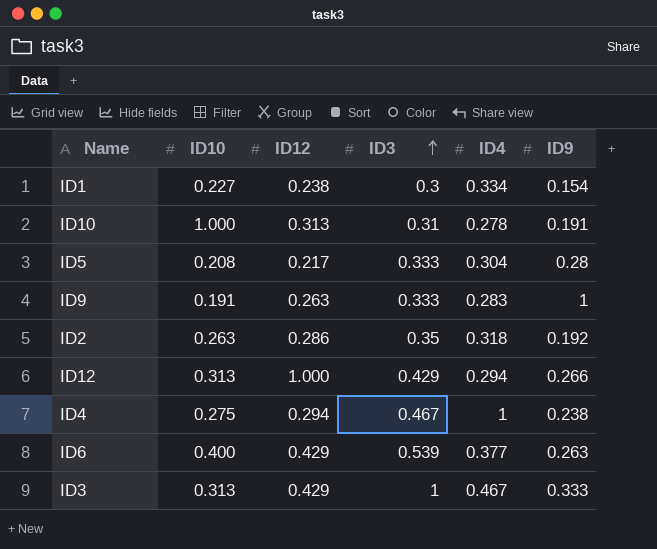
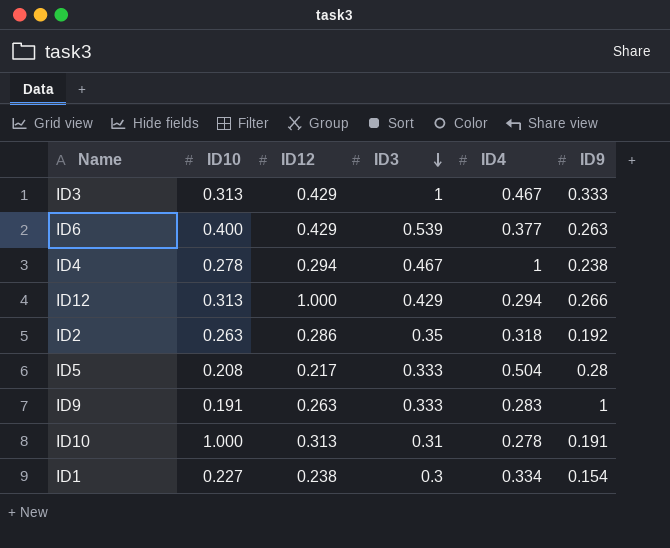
row order: ID3 ascending -> ID3 descending
ID4 | ID10: 0.275 -> 0.278
ID5 | ID4: 0.304 -> 0.504

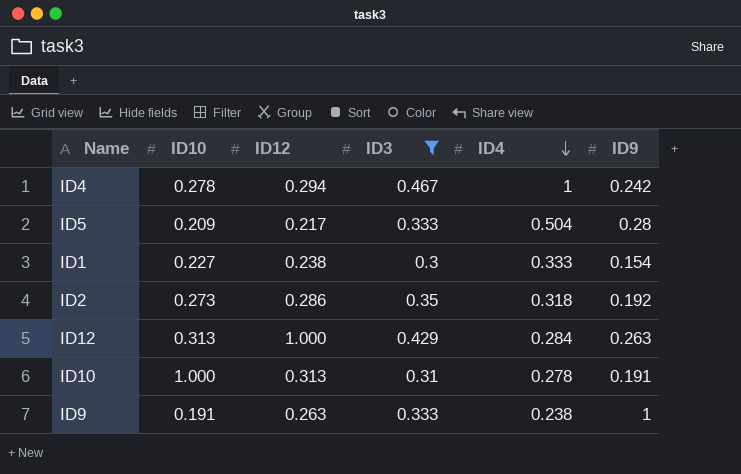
filter: none -> ID3 <= 0.467
row order: ID3 descending -> ID4 descending
ID4 | ID9: 0.238 -> 0.242
ID5 | ID10: 0.208 -> 0.209
ID1 | ID4: 0.334 -> 0.333
ID2 | ID10: 0.263 -> 0.273
ID12 | ID4: 0.294 -> 0.284
ID12 | ID9: 0.266 -> 0.263
ID9 | ID4: 0.283 -> 0.238

